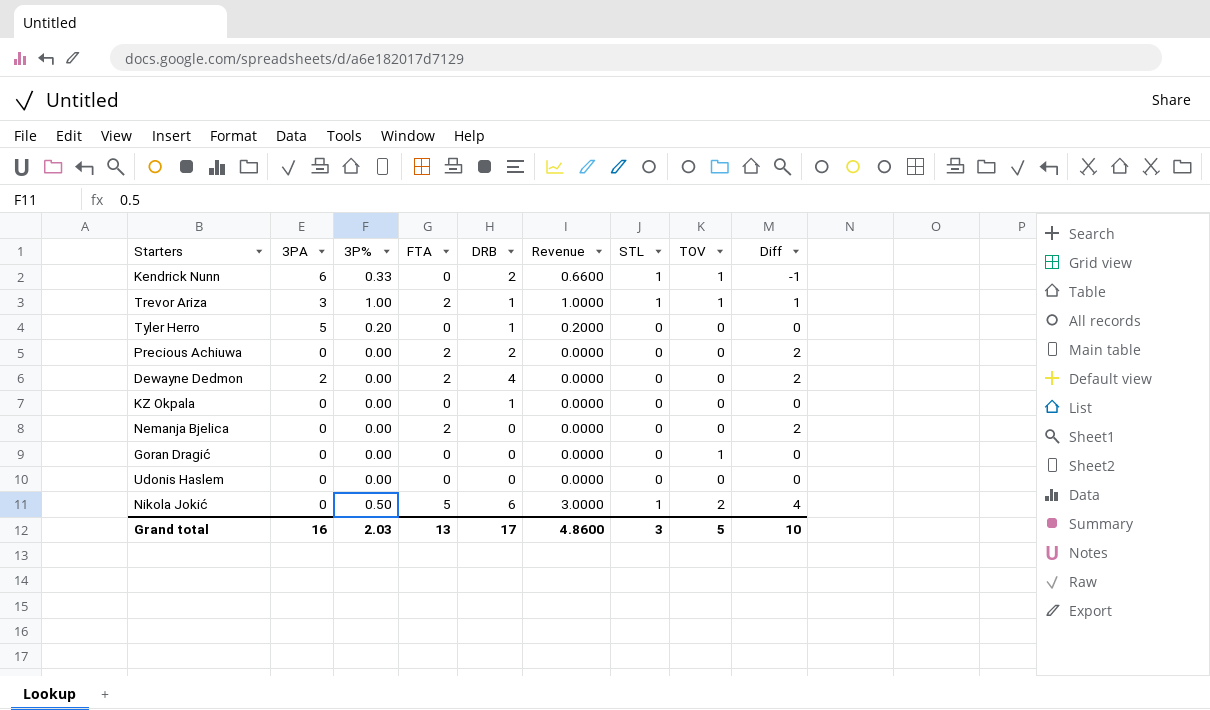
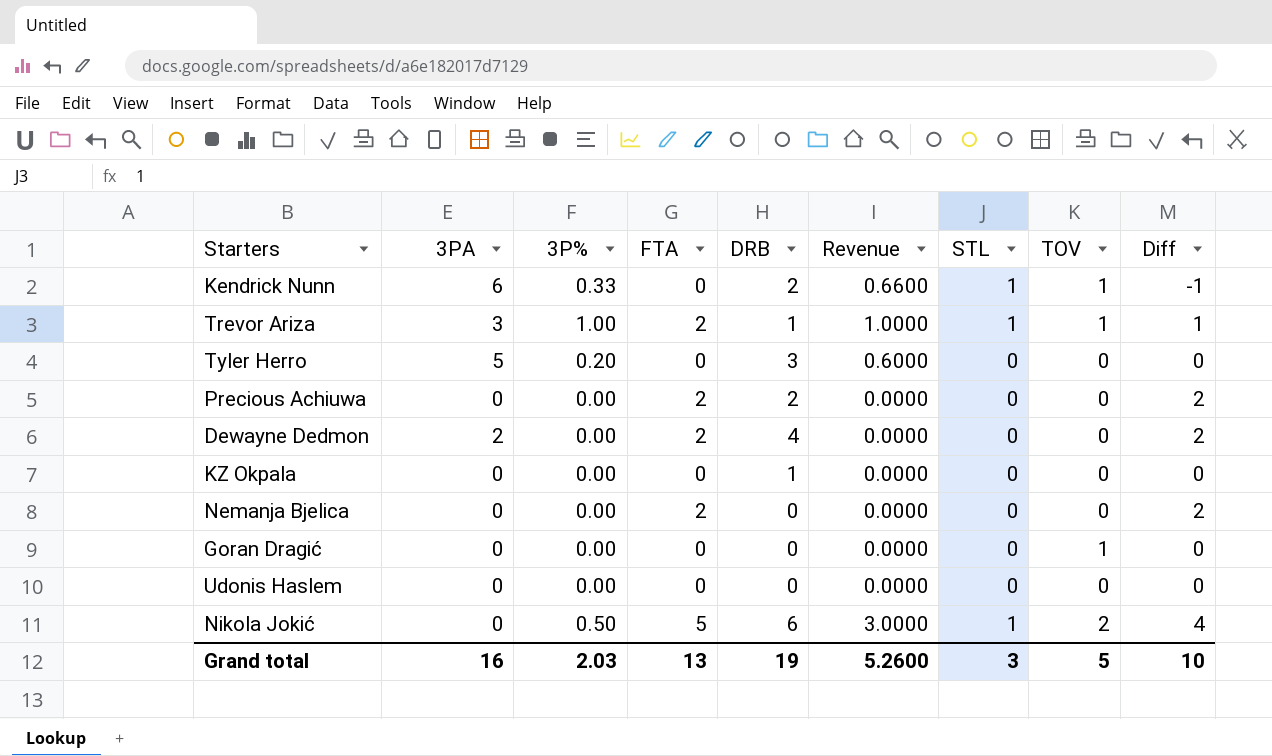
Tyler Herro | DRB: 1 -> 3
Tyler Herro | Revenue: 0.2000 -> 0.6000
Grand total | DRB: 17 -> 19
Grand total | Revenue: 4.8600 -> 5.2600

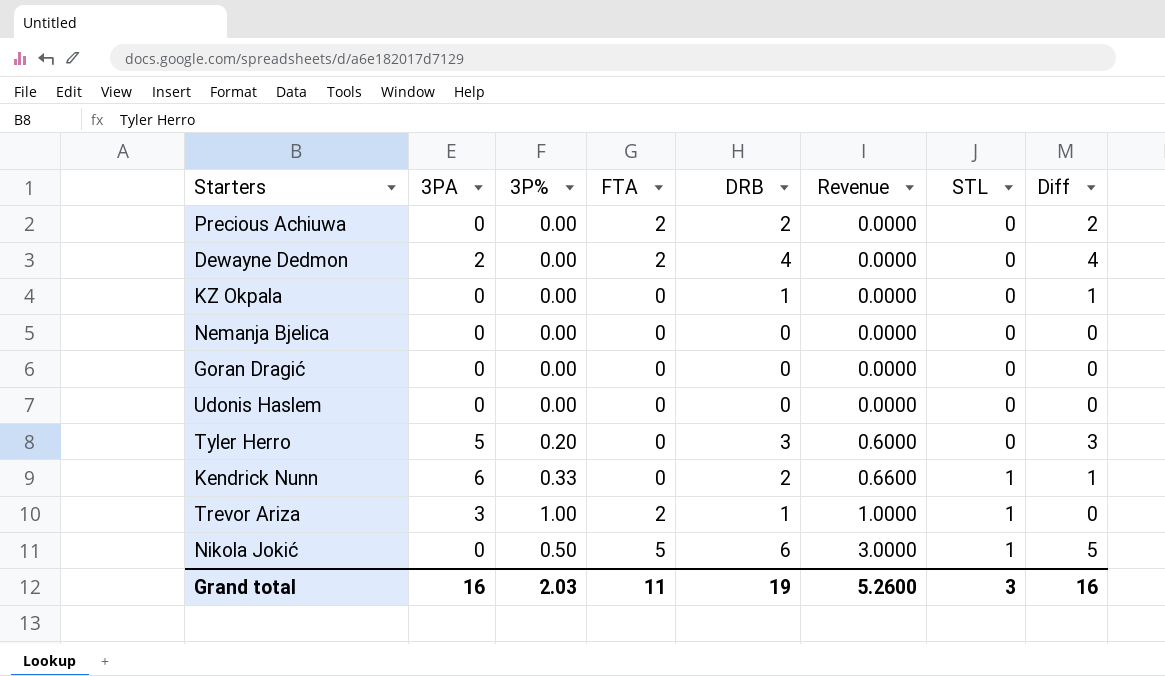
row order: none -> Revenue ascending
column TOV | position: 8 -> none
column Diff | formula: [FTA] - [STL] -> [DRB] - [STL]
Nemanja Bjelica | FTA: 2 -> 0
Grand total | FTA: 13 -> 11
Grand total | Diff: 10 -> 16

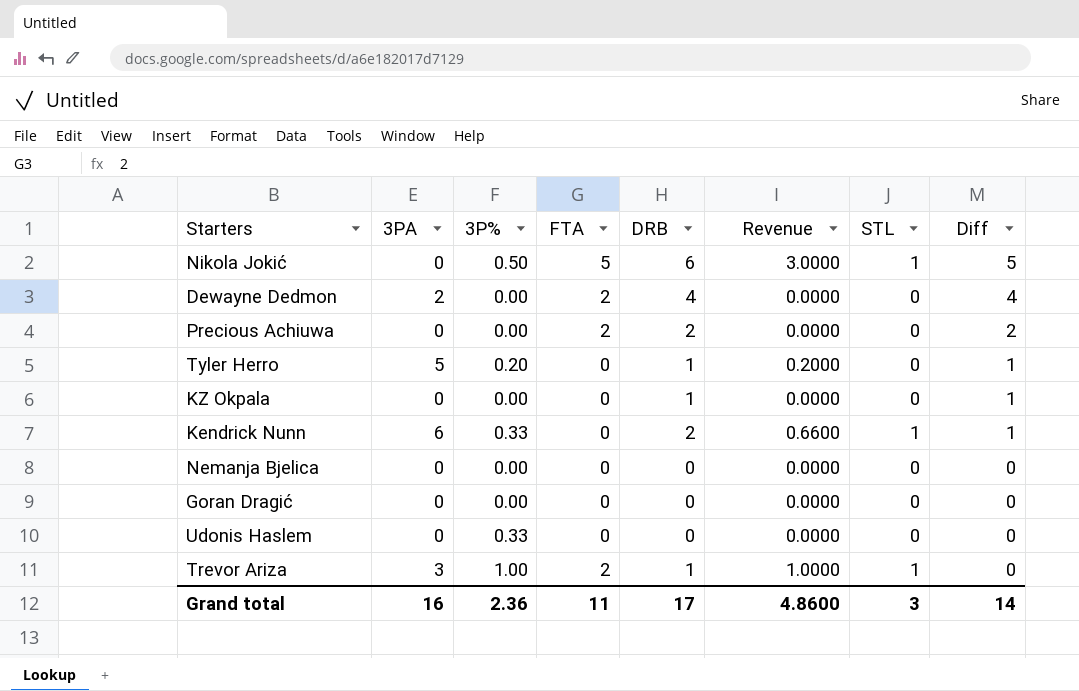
row order: Revenue ascending -> Diff descending
Tyler Herro | DRB: 3 -> 1
Tyler Herro | Revenue: 0.6000 -> 0.2000
Tyler Herro | Diff: 3 -> 1
Udonis Haslem | 3P%: 0.00 -> 0.33
Grand total | 3P%: 2.03 -> 2.36
Grand total | DRB: 19 -> 17
Grand total | Revenue: 5.2600 -> 4.8600
Grand total | Diff: 16 -> 14

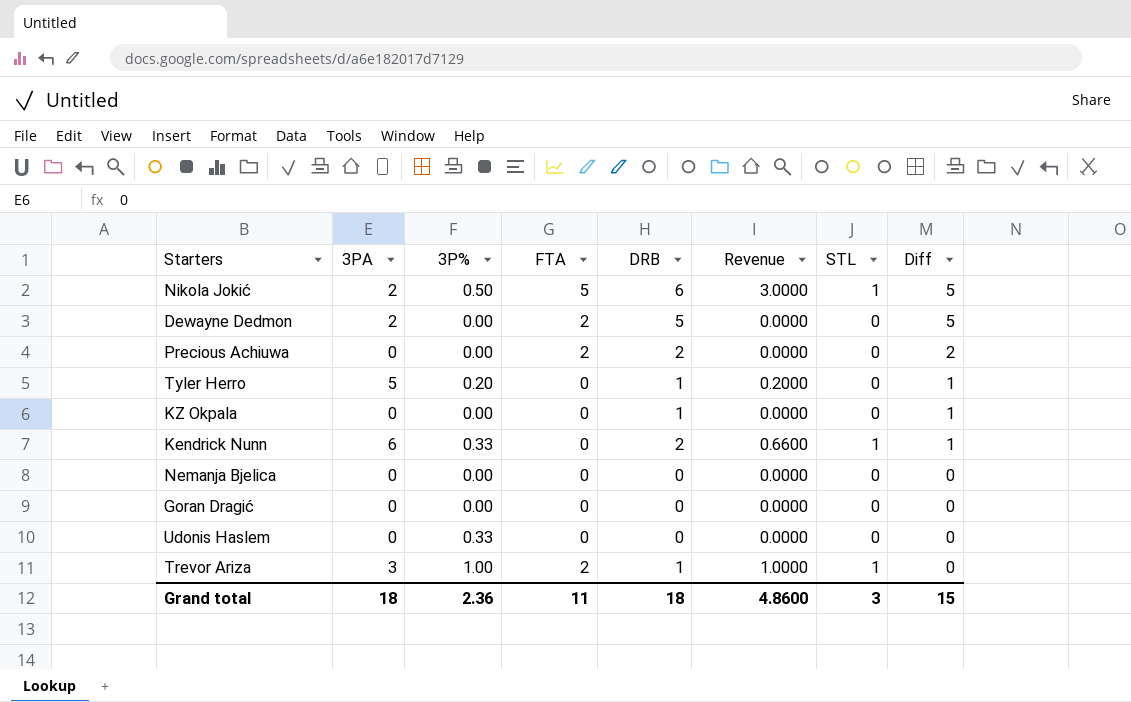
Nikola Jokić | 3PA: 0 -> 2
Dewayne Dedmon | DRB: 4 -> 5
Dewayne Dedmon | Diff: 4 -> 5
Grand total | 3PA: 16 -> 18
Grand total | DRB: 17 -> 18
Grand total | Diff: 14 -> 15

